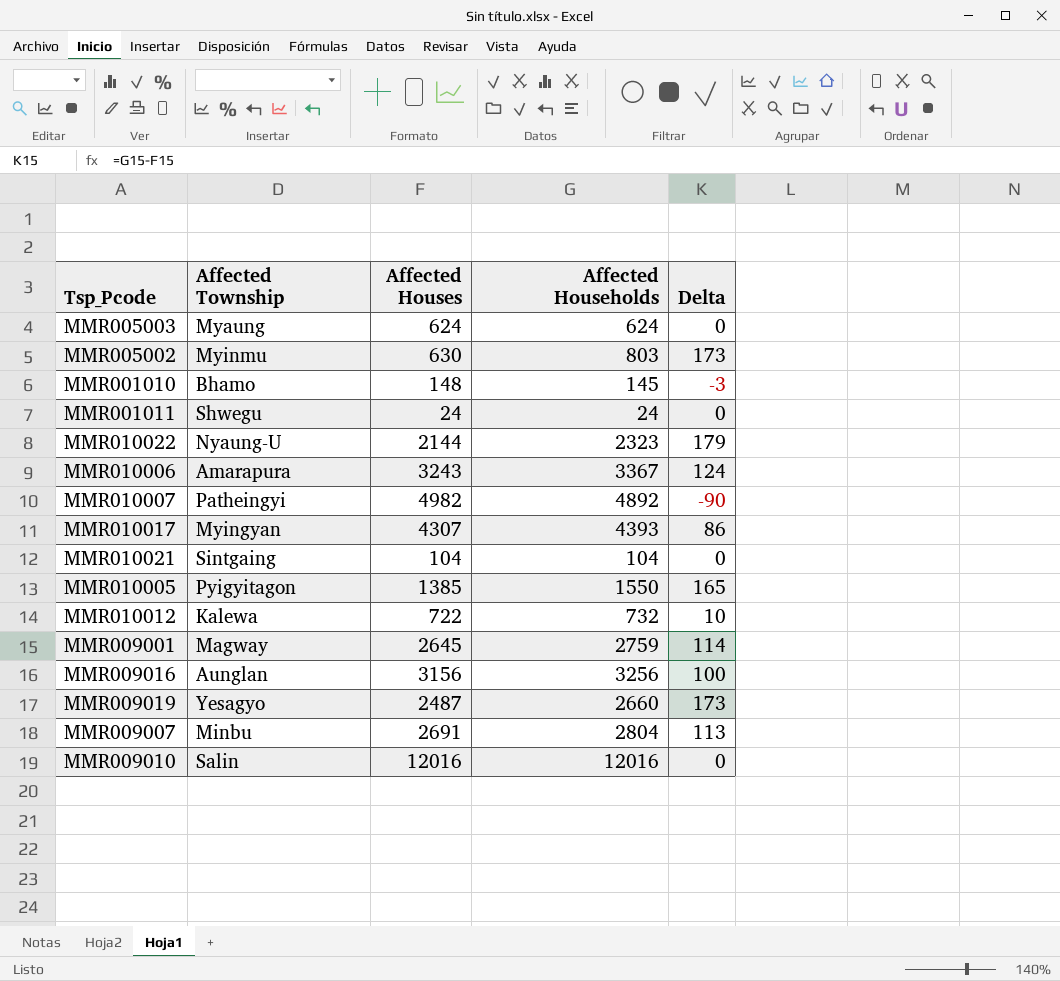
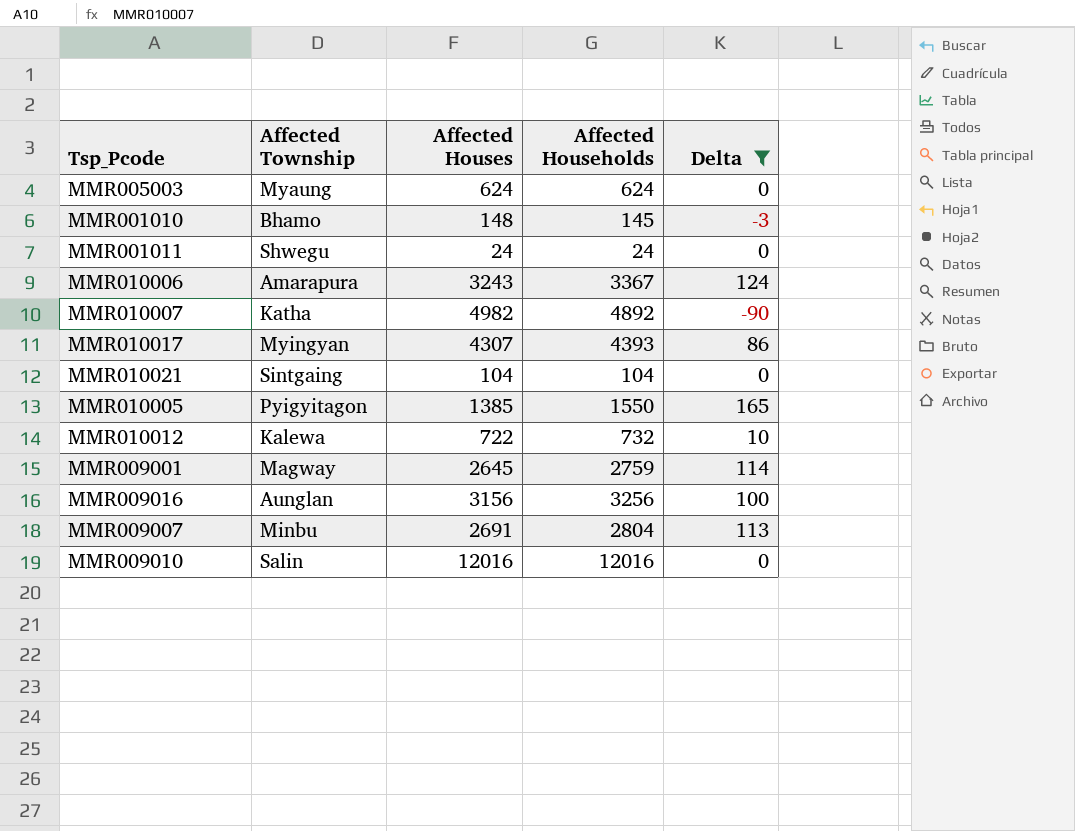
filter: none -> Delta <= 165
MMR010007 | Affected Township: Patheingyi -> Katha

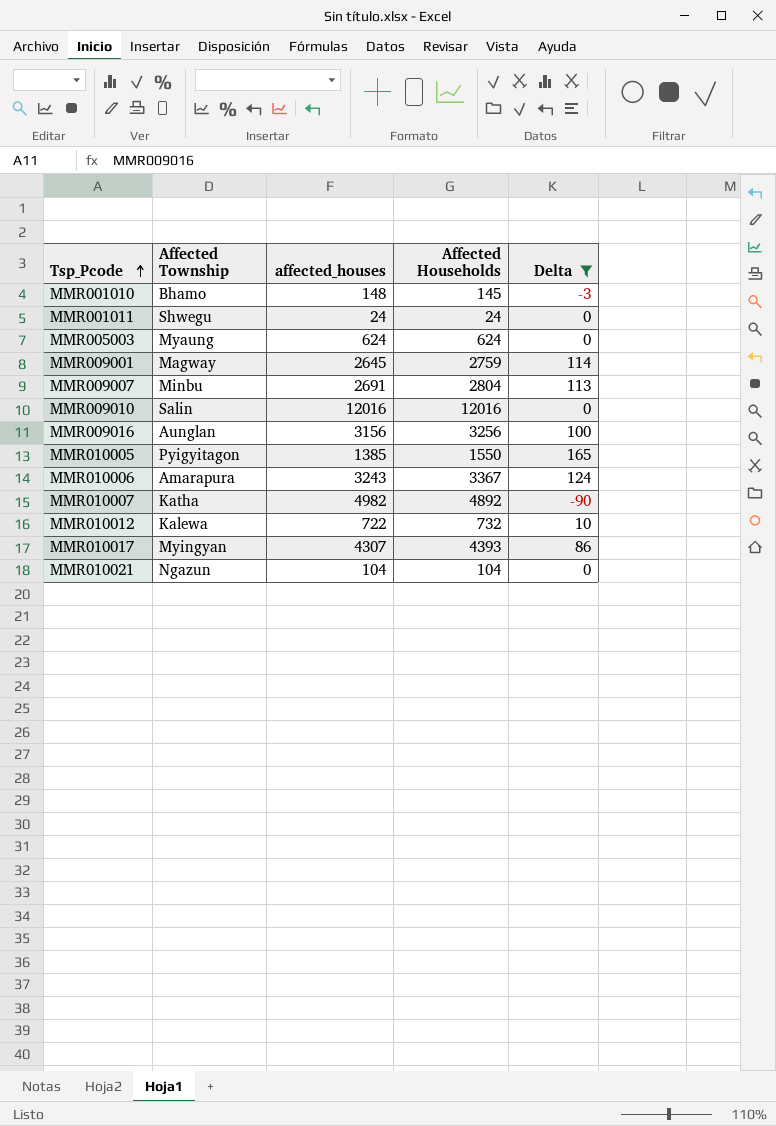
row order: none -> Tsp_Pcode ascending
column name: Affected Houses -> affected_houses
MMR010021 | Affected Township: Sintgaing -> Ngazun

